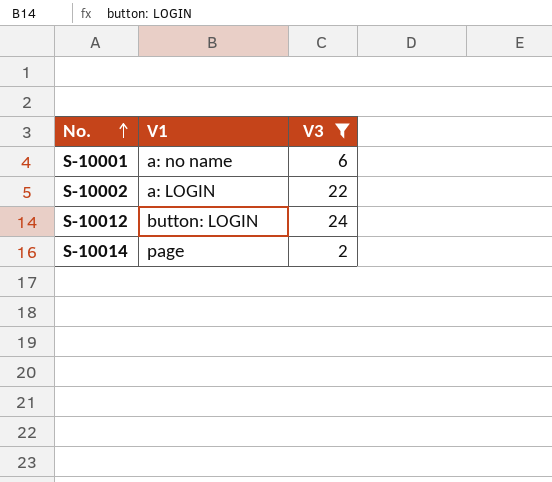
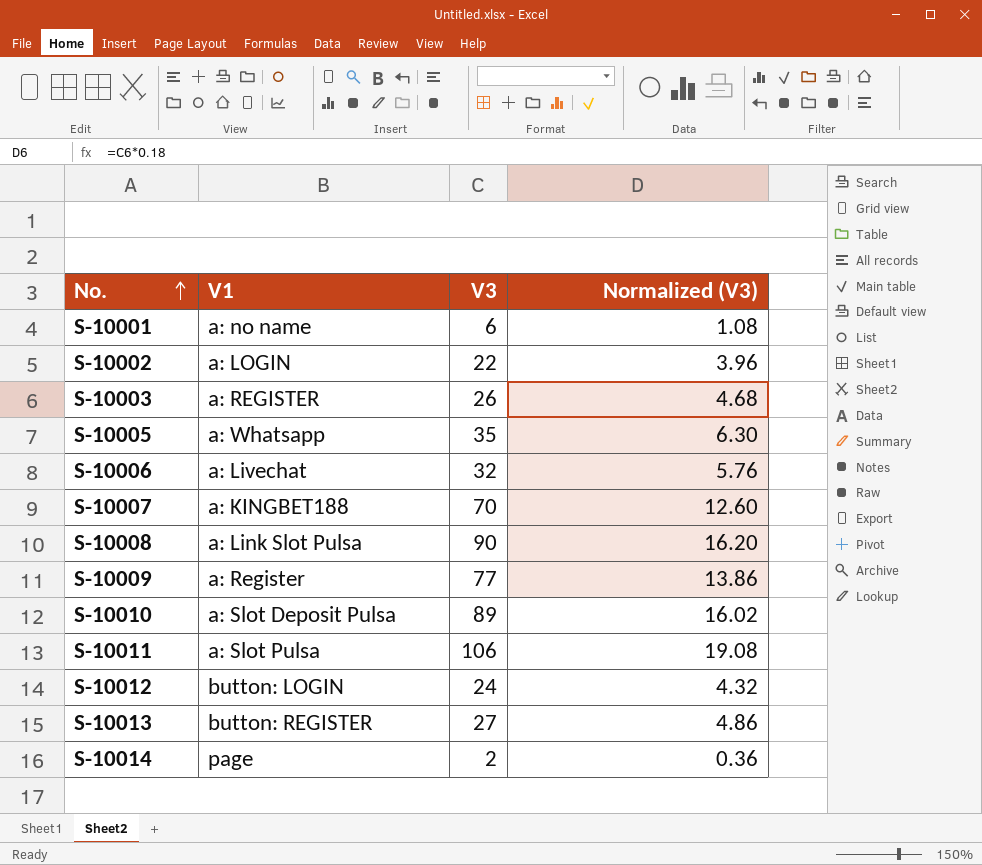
filter: V3 <= 24 -> none
column Normalized (V3) | formula: none -> [V3] * 0.18

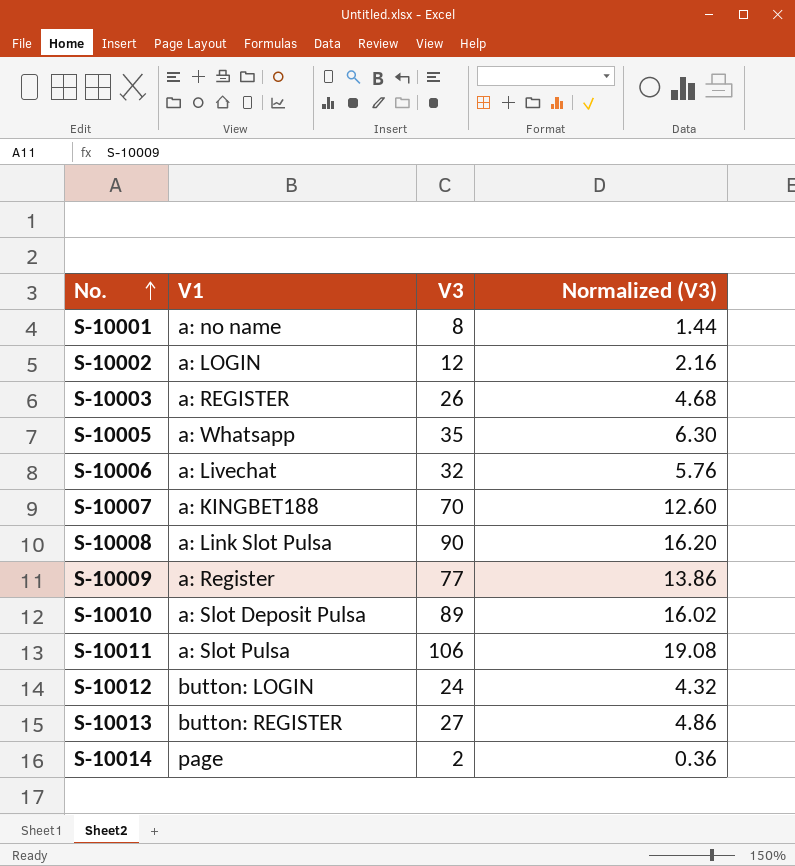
S-10001 | V3: 6 -> 8
S-10001 | Normalized (V3): 1.08 -> 1.44
S-10002 | V3: 22 -> 12
S-10002 | Normalized (V3): 3.96 -> 2.16

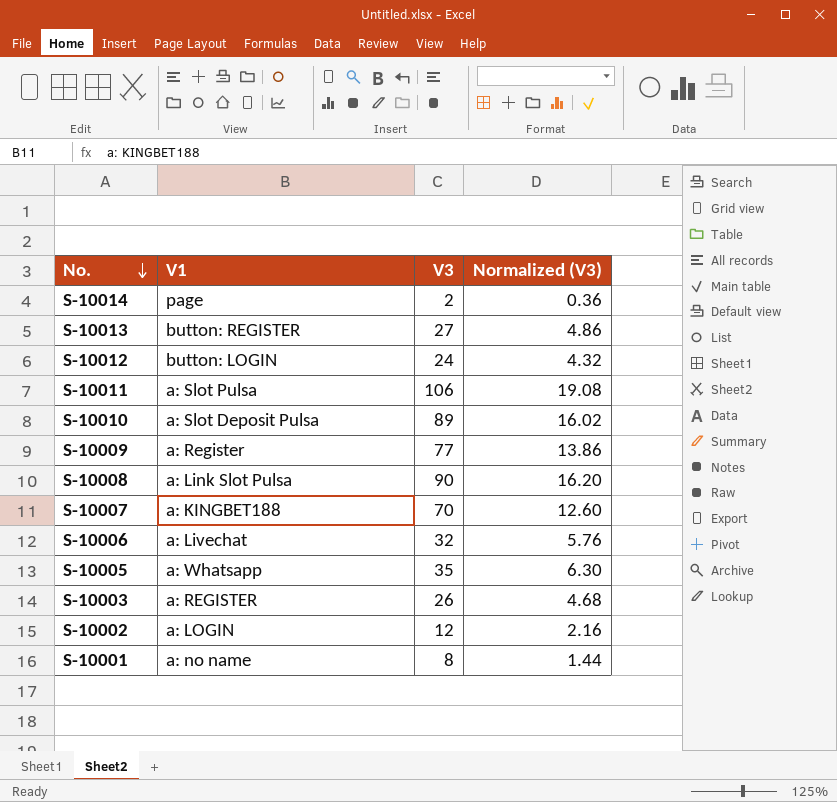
row order: No. ascending -> No. descending

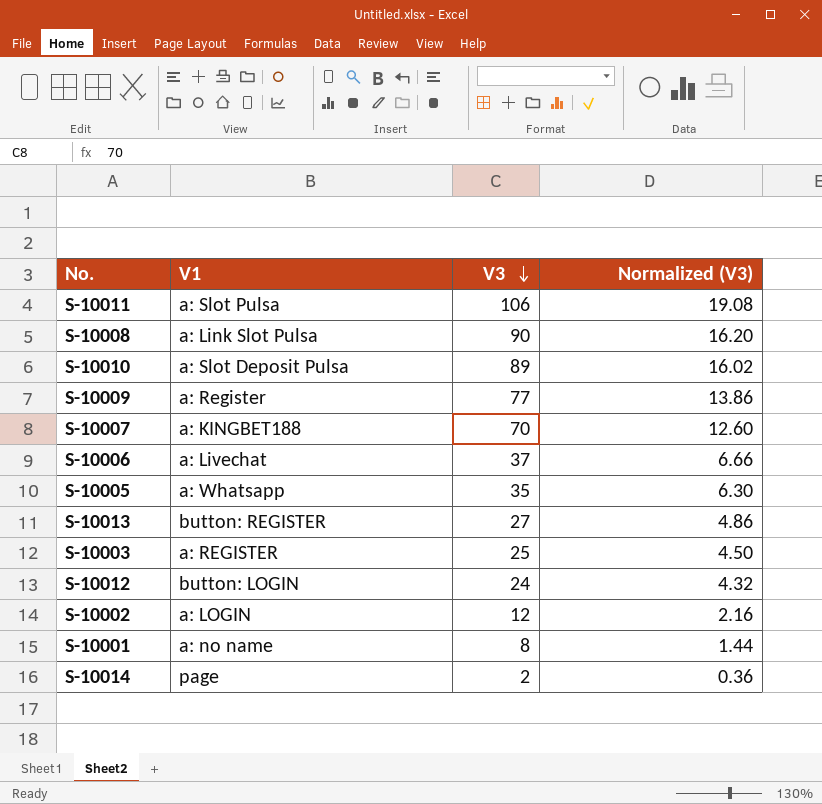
row order: No. descending -> V3 descending
S-10006 | V3: 32 -> 37
S-10006 | Normalized (V3): 5.76 -> 6.66
S-10003 | V3: 26 -> 25
S-10003 | Normalized (V3): 4.68 -> 4.50

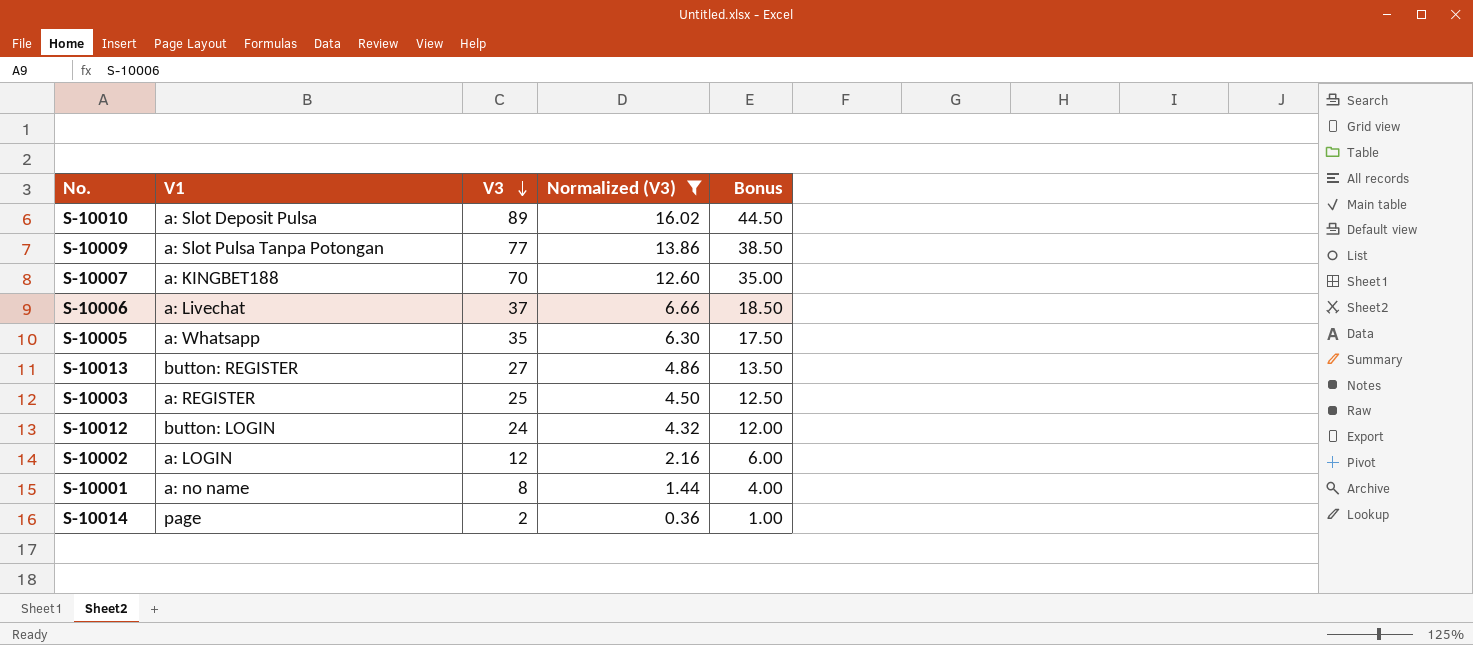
filter: none -> Normalized (V3) <= 16.02
column Bonus | formula: none -> [V3] * 0.5
S-10009 | V1: a: Register -> a: Slot Pulsa Tanpa Potongan

